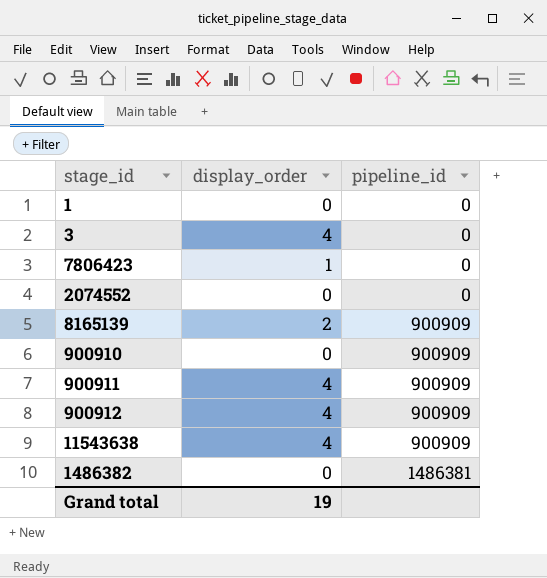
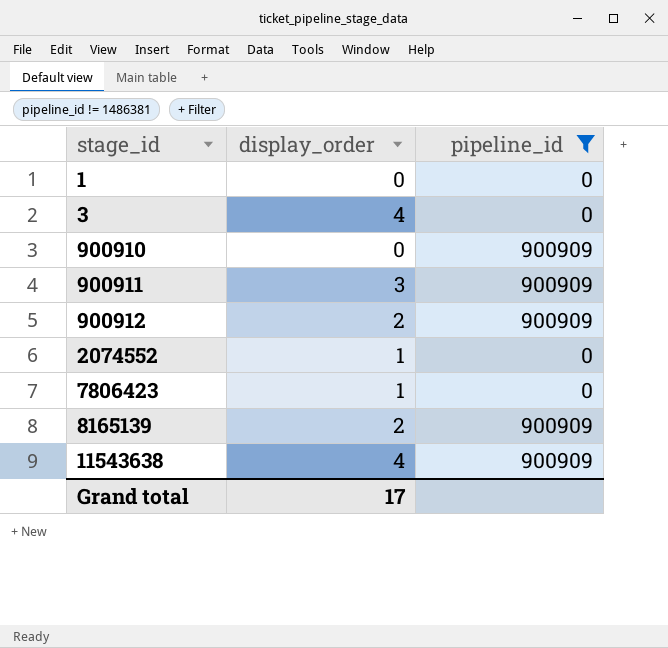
filter: none -> pipeline_id != 1486381
row order: pipeline_id ascending -> stage_id ascending
900911 | display_order: 4 -> 3
900912 | display_order: 4 -> 2
2074552 | display_order: 0 -> 1
Grand total | display_order: 19 -> 17

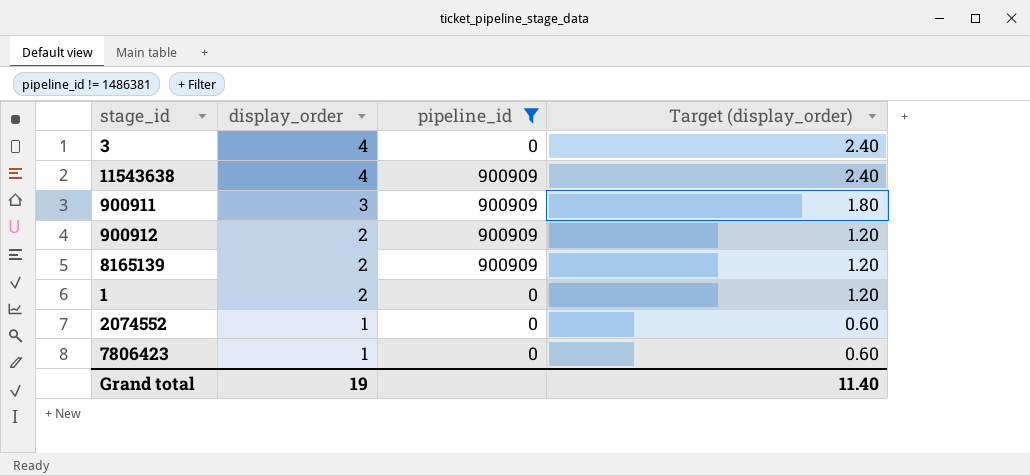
row order: stage_id ascending -> display_order descending
column Target (display_order) | formula: none -> [display_order] * 0.6
row 900910: 0 | 900909 -> none
1 | display_order: 0 -> 2
Grand total | display_order: 17 -> 19

